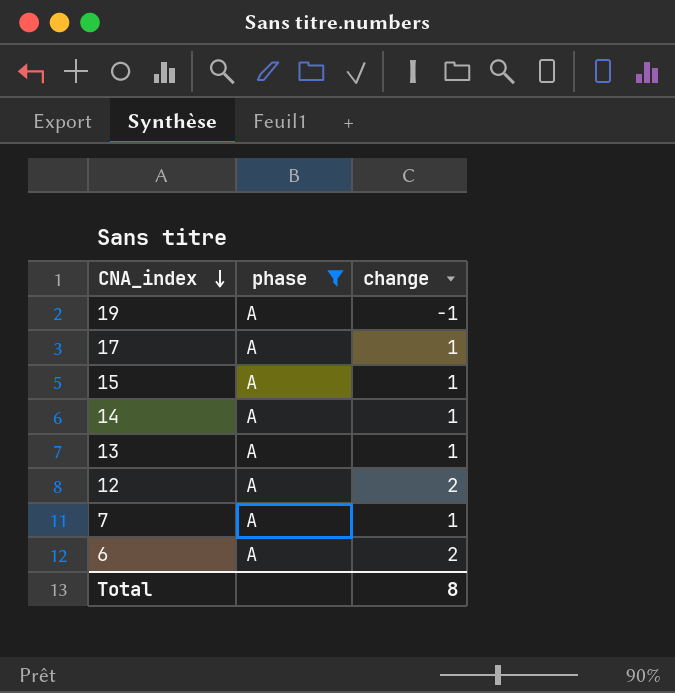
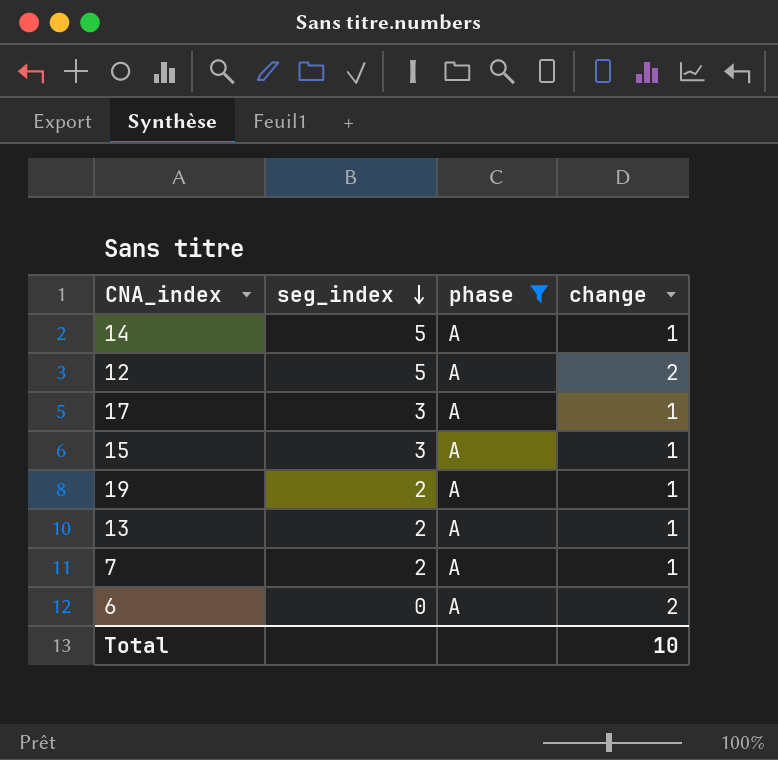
row order: CNA_index descending -> seg_index descending
column seg_index | position: none -> 2
19 | change: -1 -> 1
Total | change: 8 -> 10

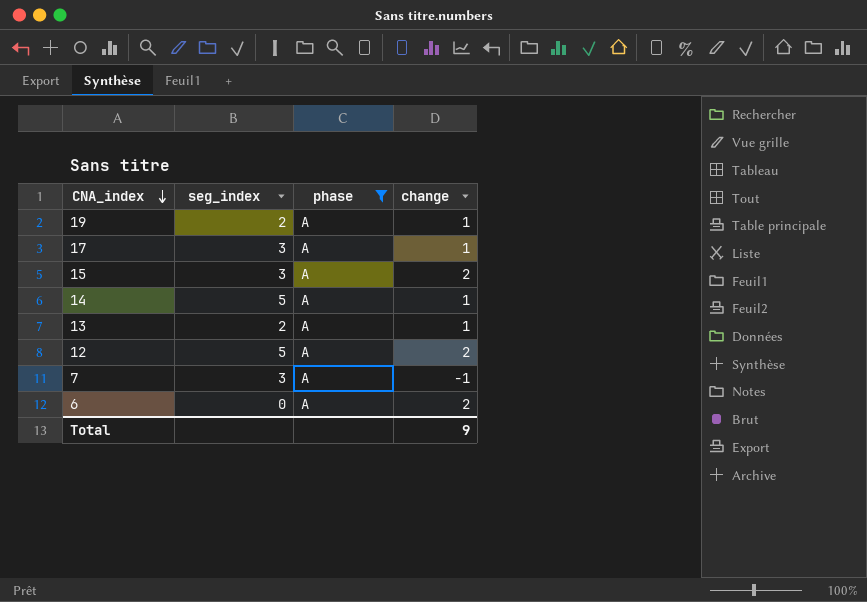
row order: seg_index descending -> CNA_index descending
15 | change: 1 -> 2
7 | seg_index: 2 -> 3
7 | change: 1 -> -1
Total | change: 10 -> 9

